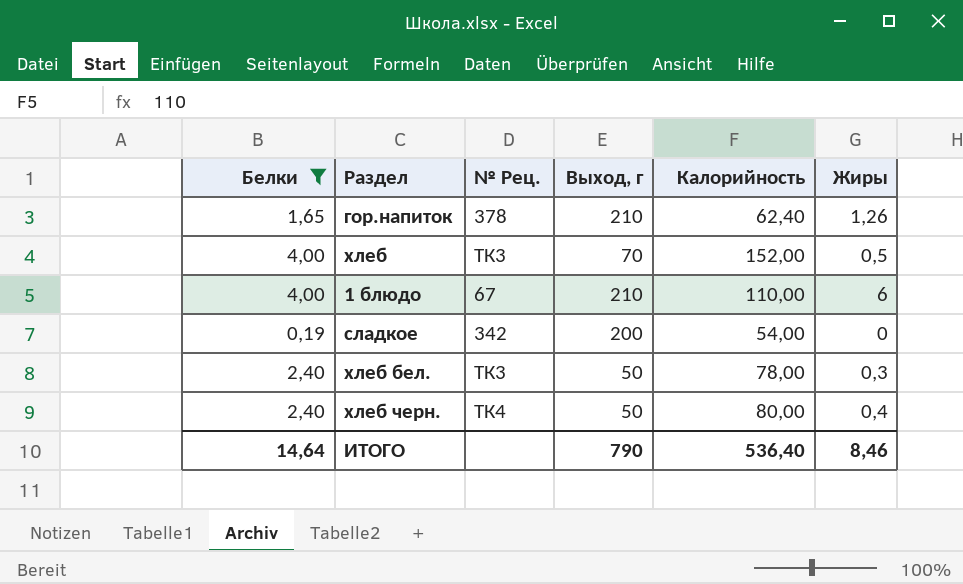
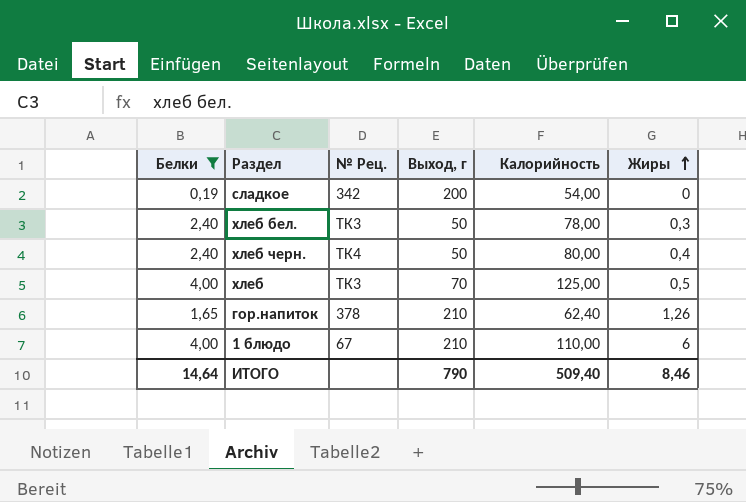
row order: none -> Жиры ascending
хлеб | Калорийность: 152,00 -> 125,00
ИТОГО | Калорийность: 536,40 -> 509,40

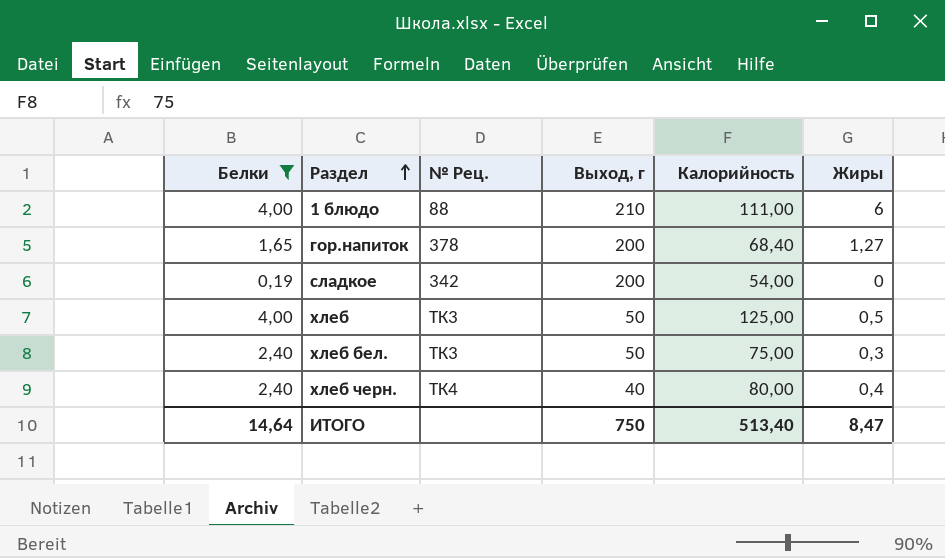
row order: Жиры ascending -> Раздел ascending
1 блюдо | № Рец.: 67 -> 88
1 блюдо | Калорийность: 110,00 -> 111,00
гор.напиток | Выход, г: 210 -> 200
гор.напиток | Калорийность: 62,40 -> 68,40
гор.напиток | Жиры: 1,26 -> 1,27
хлеб | Выход, г: 70 -> 50
хлеб бел. | Калорийность: 78,00 -> 75,00
хлеб черн. | Выход, г: 50 -> 40
ИТОГО | Выход, г: 790 -> 750
ИТОГО | Калорийность: 509,40 -> 513,40
ИТОГО | Жиры: 8,46 -> 8,47

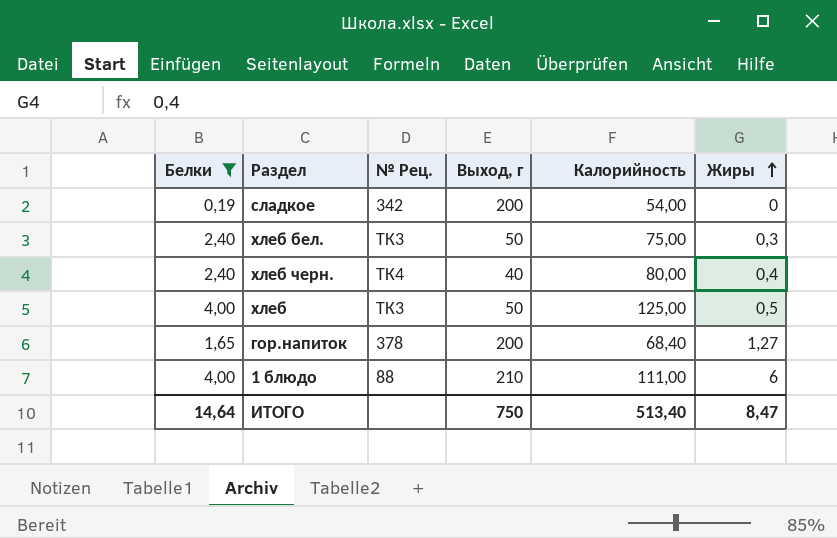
row order: Раздел ascending -> Жиры ascending

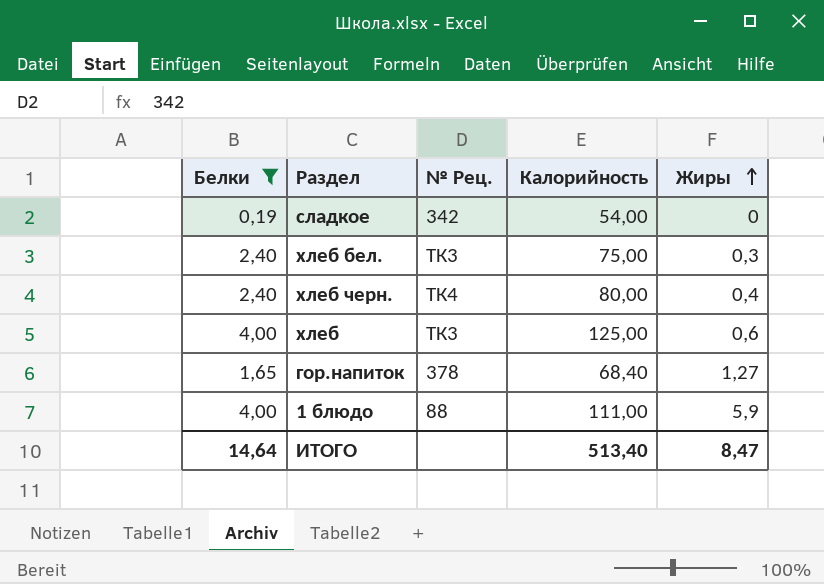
column Выход, г | position: 4 -> none
хлеб | Жиры: 0,5 -> 0,6
1 блюдо | Жиры: 6 -> 5,9

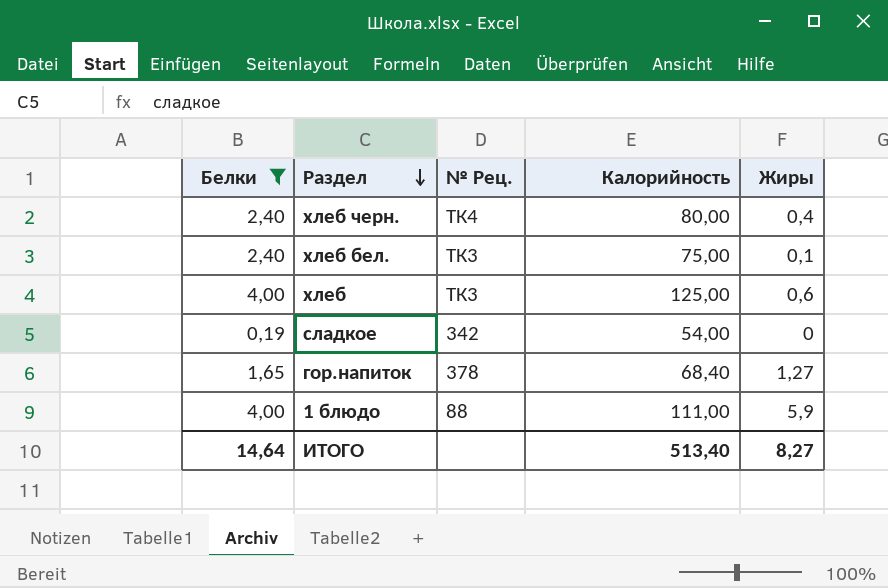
row order: Жиры ascending -> Раздел descending
хлеб бел. | Жиры: 0,3 -> 0,1
ИТОГО | Жиры: 8,47 -> 8,27

